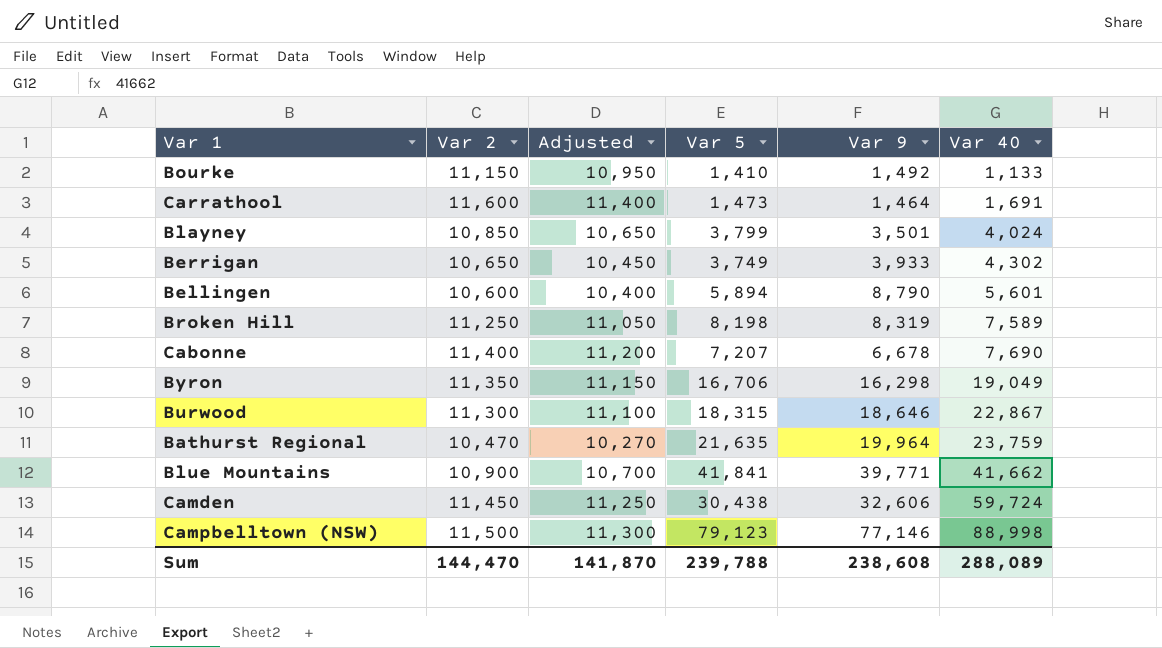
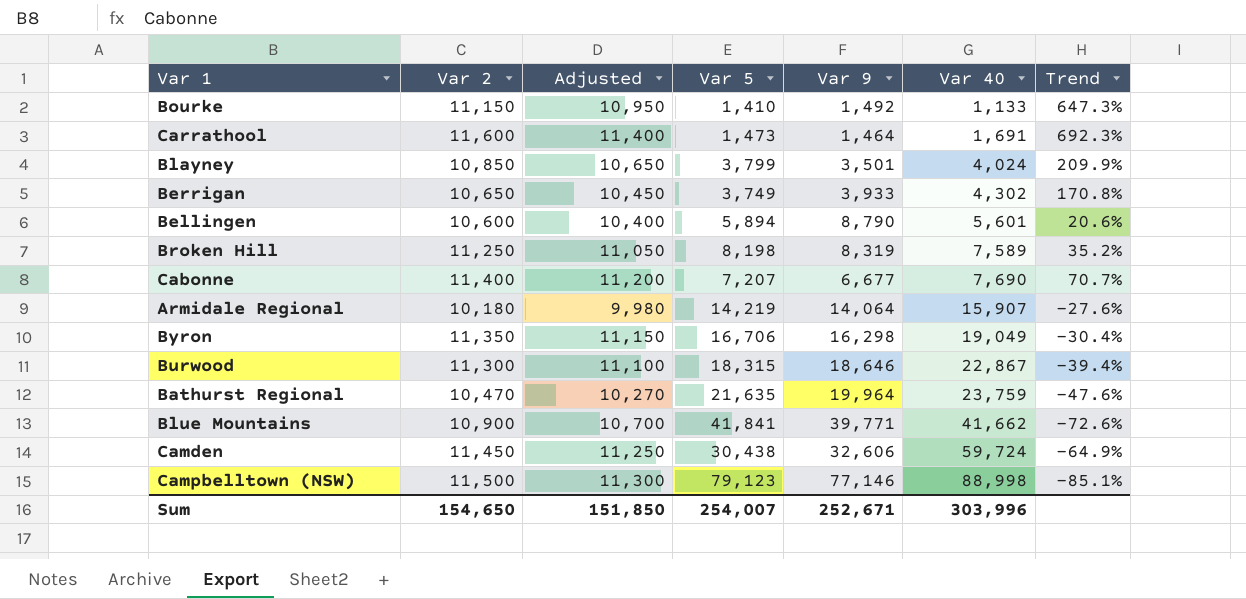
column Trend | formula: none -> ([Var 2] - [Var 9]) / [Var 9]
Cabonne | Var 9: 6,678 -> 6,677
row Armidale Regional: none -> 10,180 | 9,980 | 14,219 | 14,064 | 15,907 | -27.6%
Sum | Var 2: 144,470 -> 154,650
Sum | Adjusted: 141,870 -> 151,850
Sum | Var 5: 239,788 -> 254,007
Sum | Var 9: 238,608 -> 252,671
Sum | Var 40: 288,089 -> 303,996

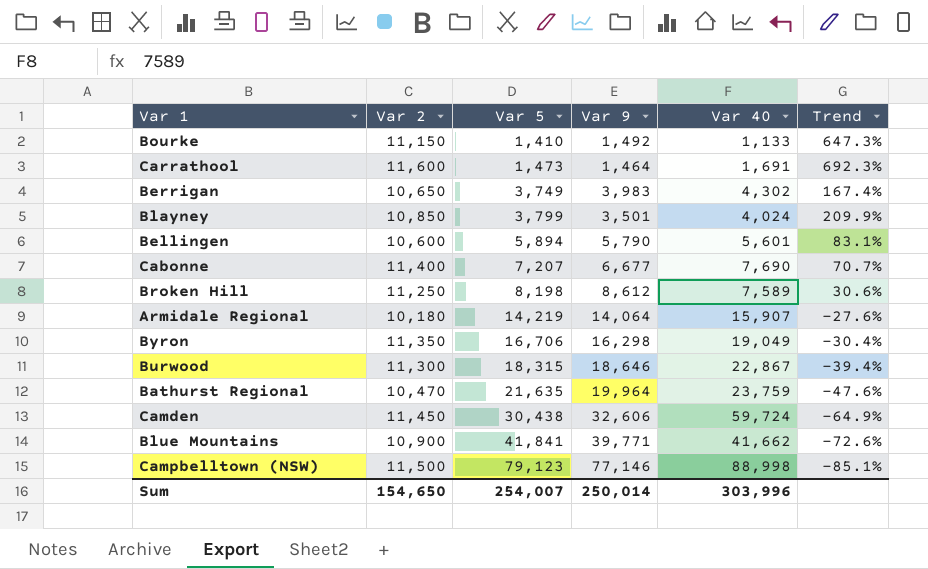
row order: Var 40 ascending -> Var 5 ascending
column Adjusted | formula: [Var 2] - 200 -> none
Berrigan | Var 9: 3,933 -> 3,983
Berrigan | Trend: 170.8% -> 167.4%
Bellingen | Var 9: 8,790 -> 5,790
Bellingen | Trend: 20.6% -> 83.1%
Broken Hill | Var 9: 8,319 -> 8,612
Broken Hill | Trend: 35.2% -> 30.6%
Sum | Var 9: 252,671 -> 250,014

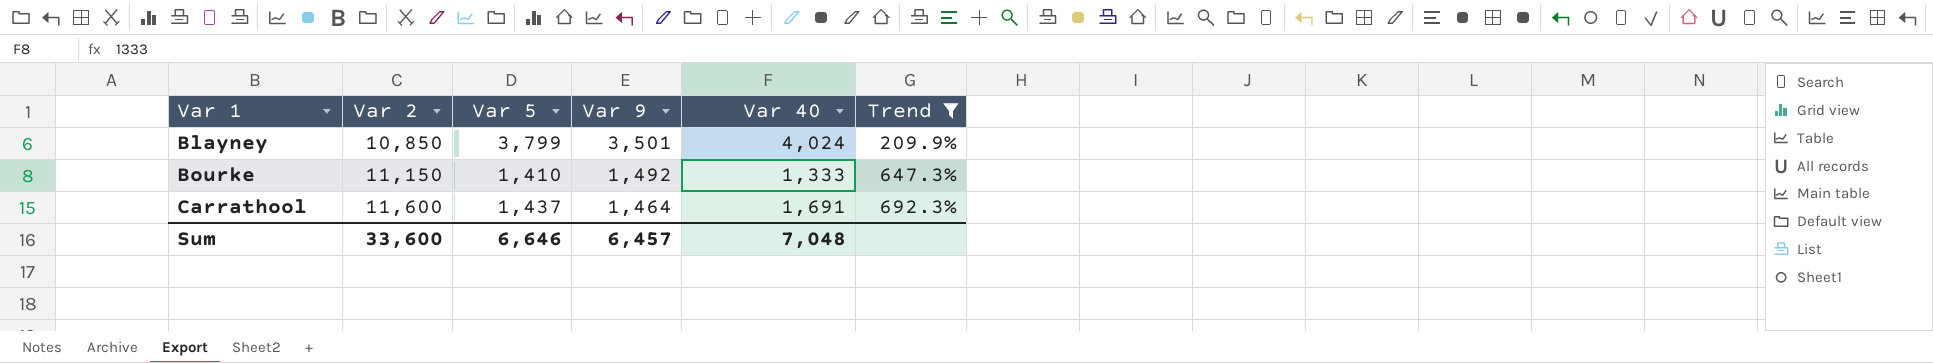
filter: none -> Trend >= 209.9%
row order: Var 5 ascending -> Var 1 ascending
Bourke | Var 40: 1,133 -> 1,333
Carrathool | Var 5: 1,473 -> 1,437
Sum | Var 2: 154,650 -> 33,600
Sum | Var 5: 254,007 -> 6,646
Sum | Var 9: 250,014 -> 6,457
Sum | Var 40: 303,996 -> 7,048

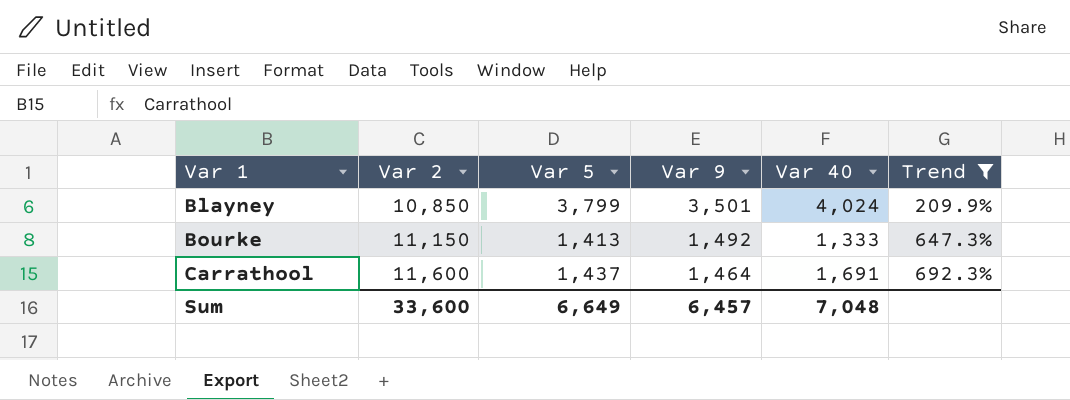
Bourke | Var 5: 1,410 -> 1,413
Sum | Var 5: 6,646 -> 6,649

